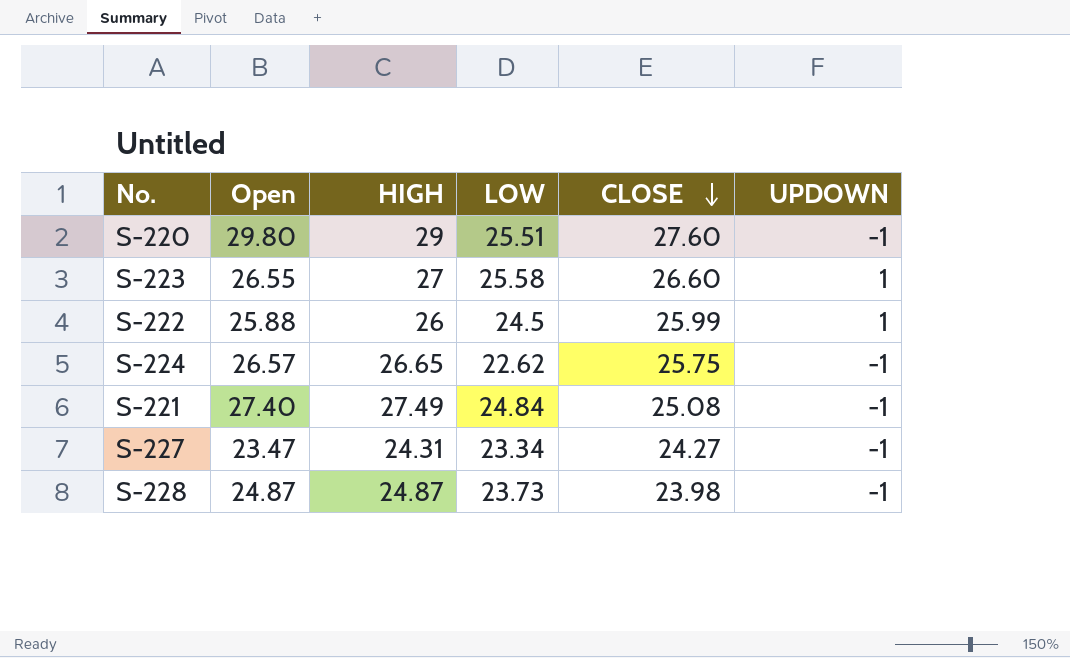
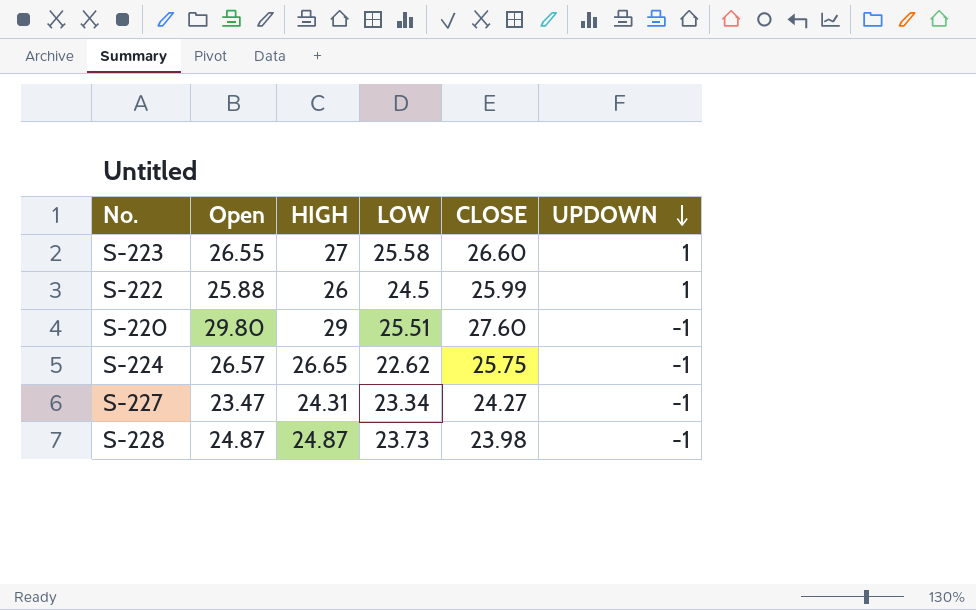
row order: CLOSE descending -> UPDOWN descending
row S-221: 27.40 | 27.49 | 24.84 | 25.08 | -1 -> none

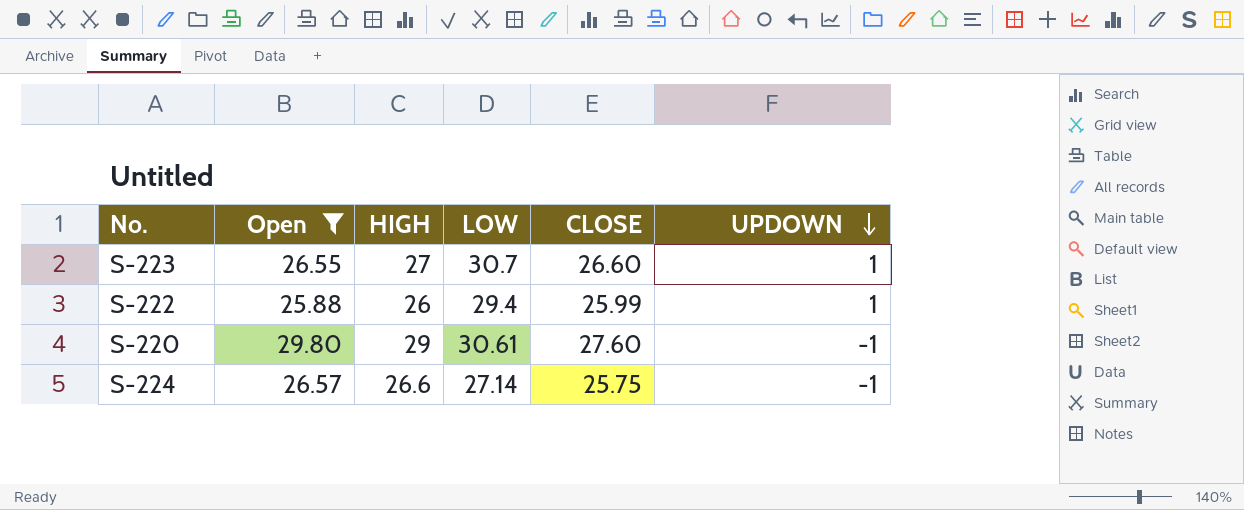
filter: none -> Open >= 25.88
S-223 | LOW: 25.58 -> 30.7
S-222 | LOW: 24.5 -> 29.4
S-220 | LOW: 25.51 -> 30.61
S-224 | HIGH: 26.65 -> 26.6
S-224 | LOW: 22.62 -> 27.14

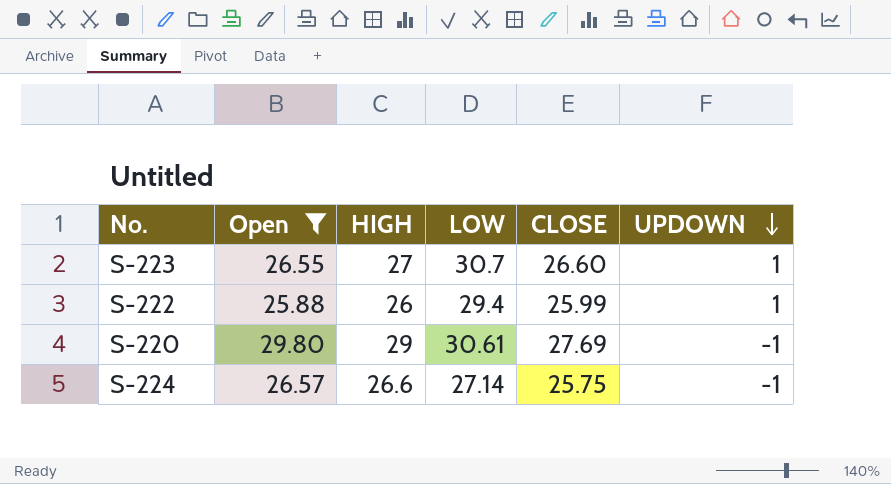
S-220 | CLOSE: 27.60 -> 27.69

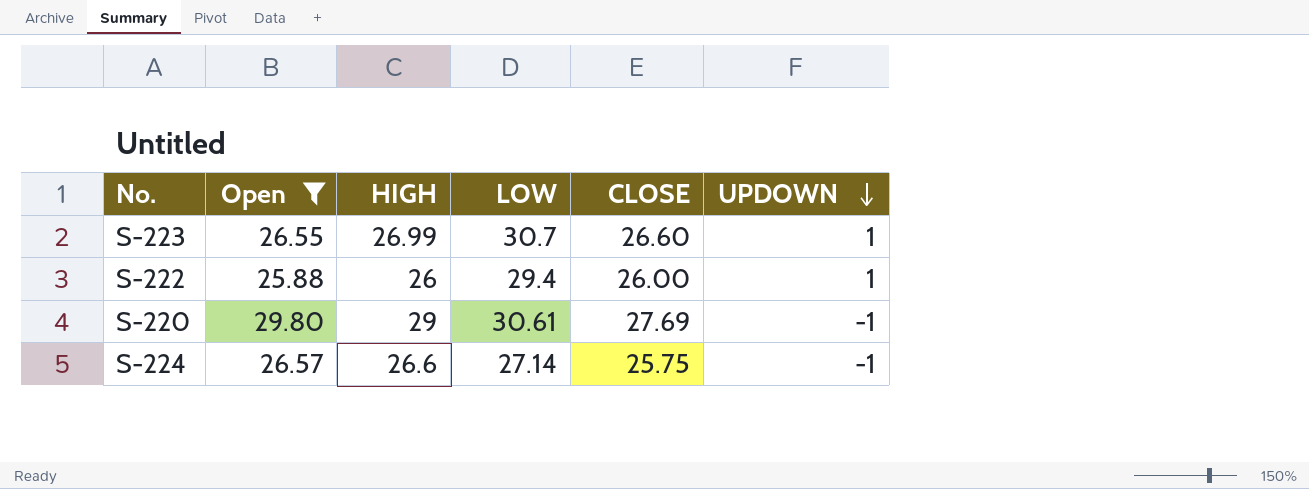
S-223 | HIGH: 27 -> 26.99
S-222 | CLOSE: 25.99 -> 26.00

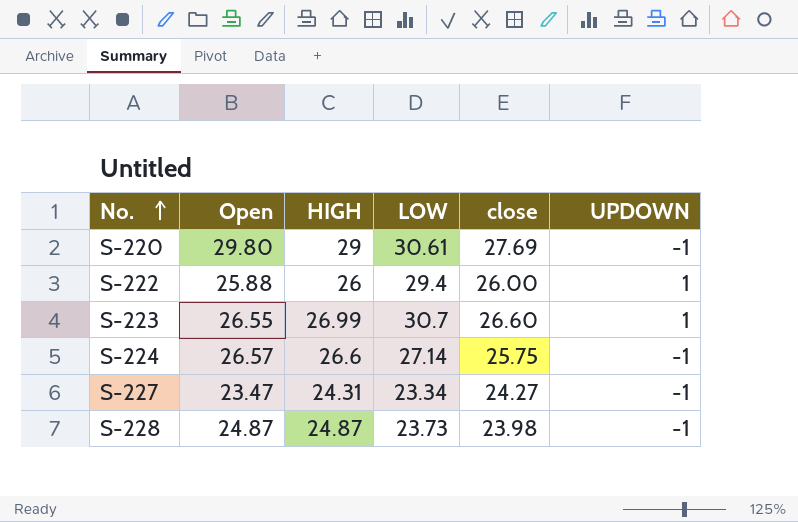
filter: Open >= 25.88 -> none
row order: UPDOWN descending -> No. ascending
column name: CLOSE -> close

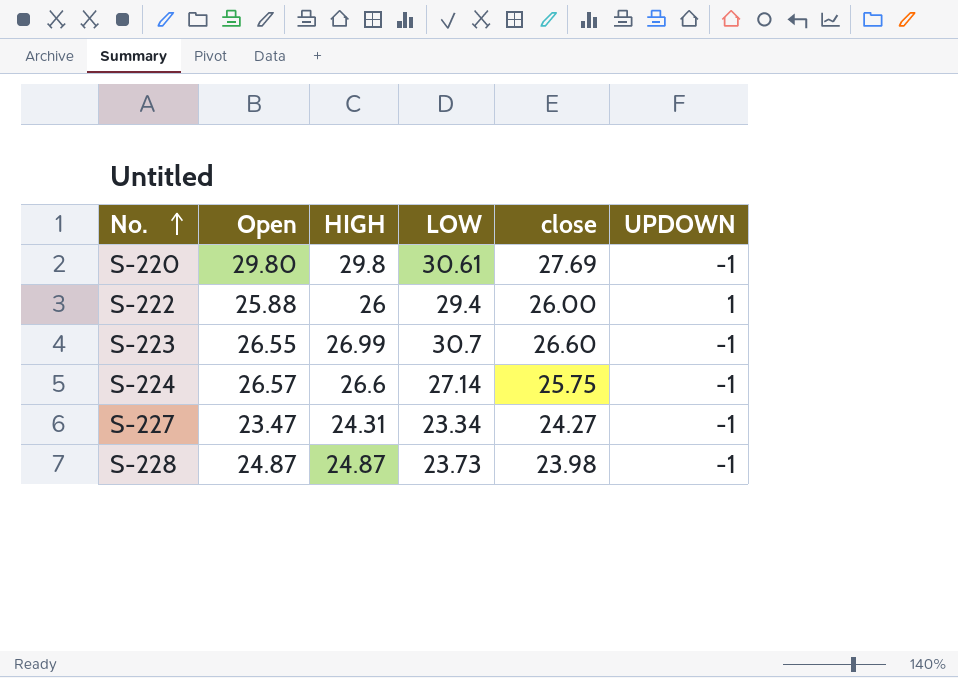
S-220 | HIGH: 29 -> 29.8
S-223 | UPDOWN: 1 -> -1

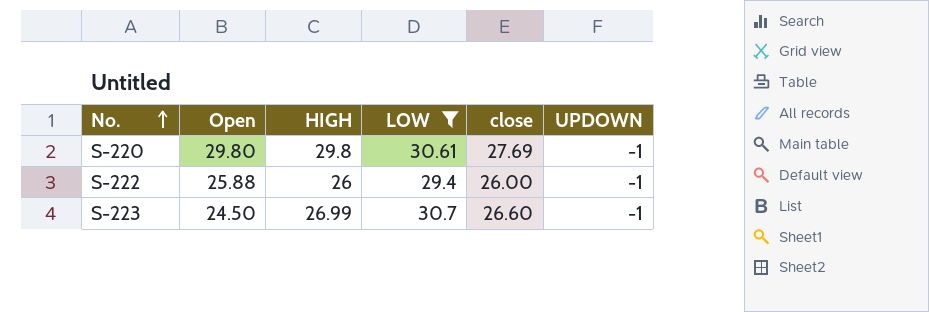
filter: none -> LOW >= 29.4
S-222 | UPDOWN: 1 -> -1
S-223 | Open: 26.55 -> 24.50

